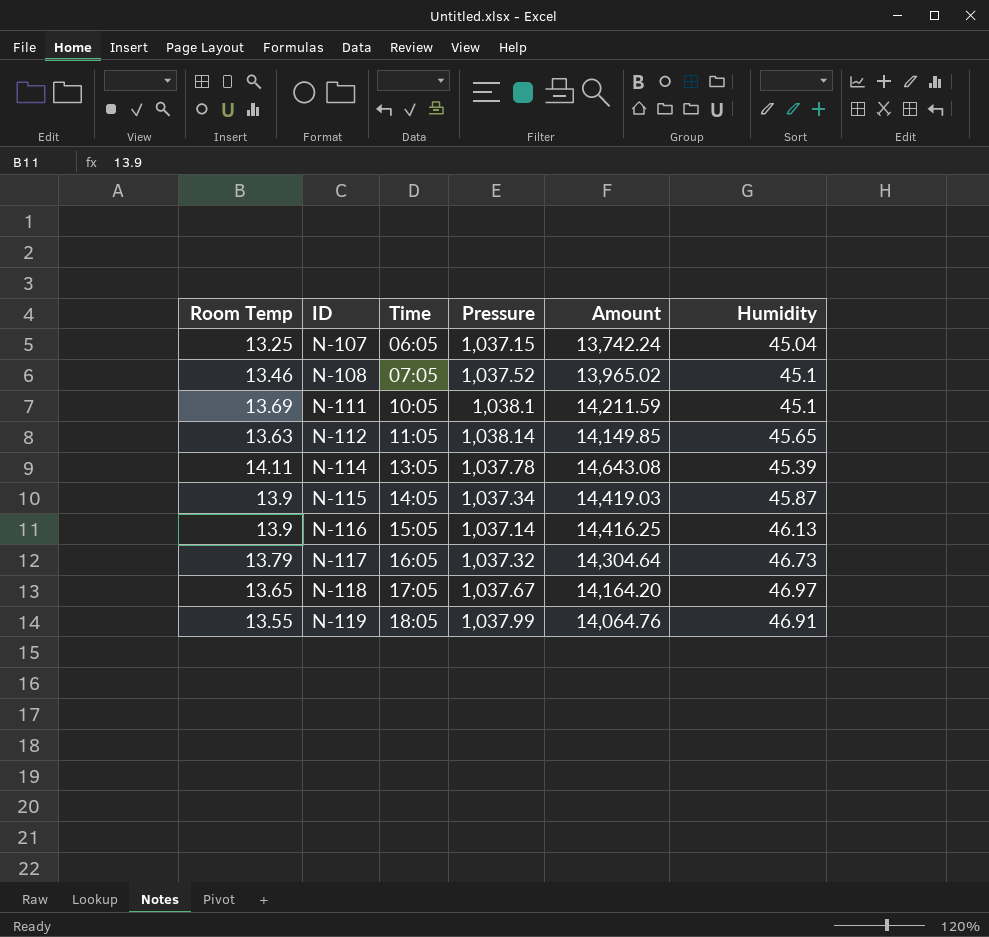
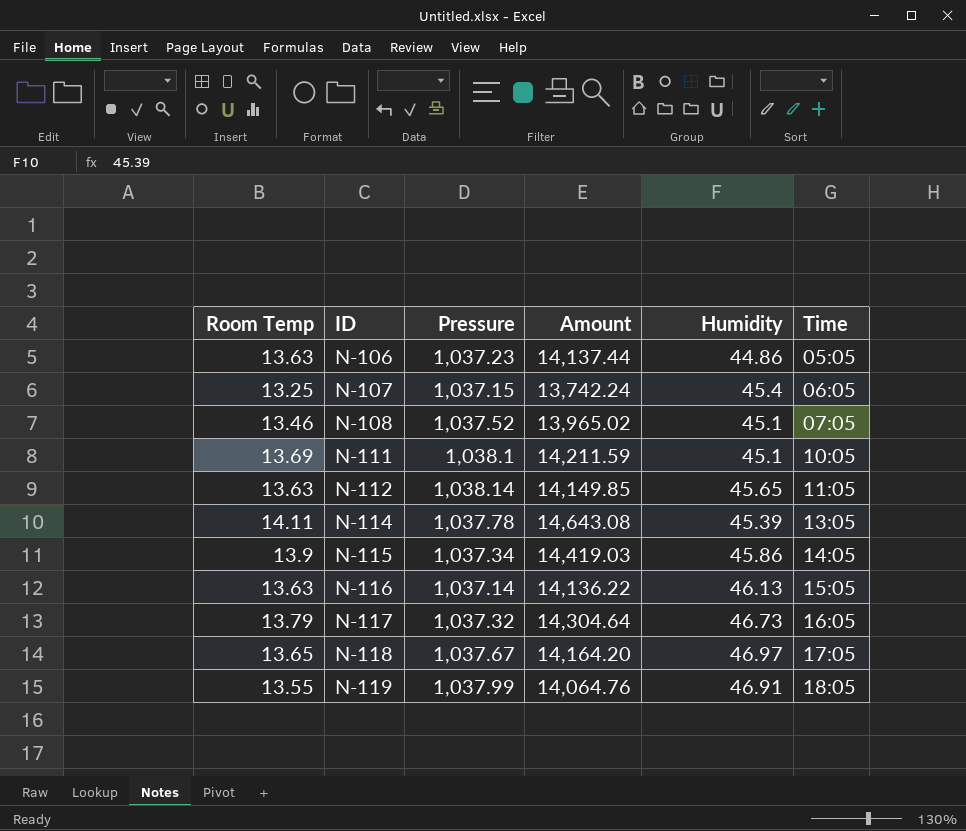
column Time | position: 3 -> 6
row N-106: none -> 13.63 | 1,037.23 | 14,137.44 | 44.86 | 05:05
N-107 | Humidity: 45.04 -> 45.4
N-115 | Humidity: 45.87 -> 45.86
N-116 | Room Temp: 13.9 -> 13.63
N-116 | Amount: 14,416.25 -> 14,136.22

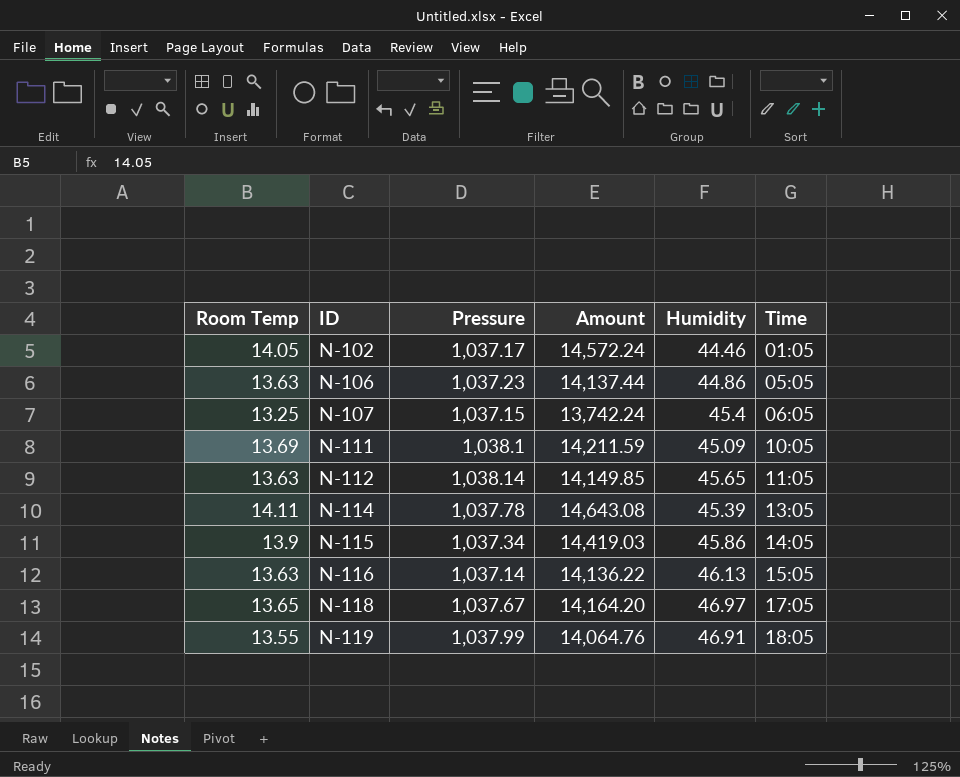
row N-108: 13.46 | 1,037.52 | 13,965.02 | 45.1 | 07:05 -> none
row N-117: 13.79 | 1,037.32 | 14,304.64 | 46.73 | 16:05 -> none
row N-102: none -> 14.05 | 1,037.17 | 14,572.24 | 44.46 | 01:05
N-111 | Humidity: 45.1 -> 45.09

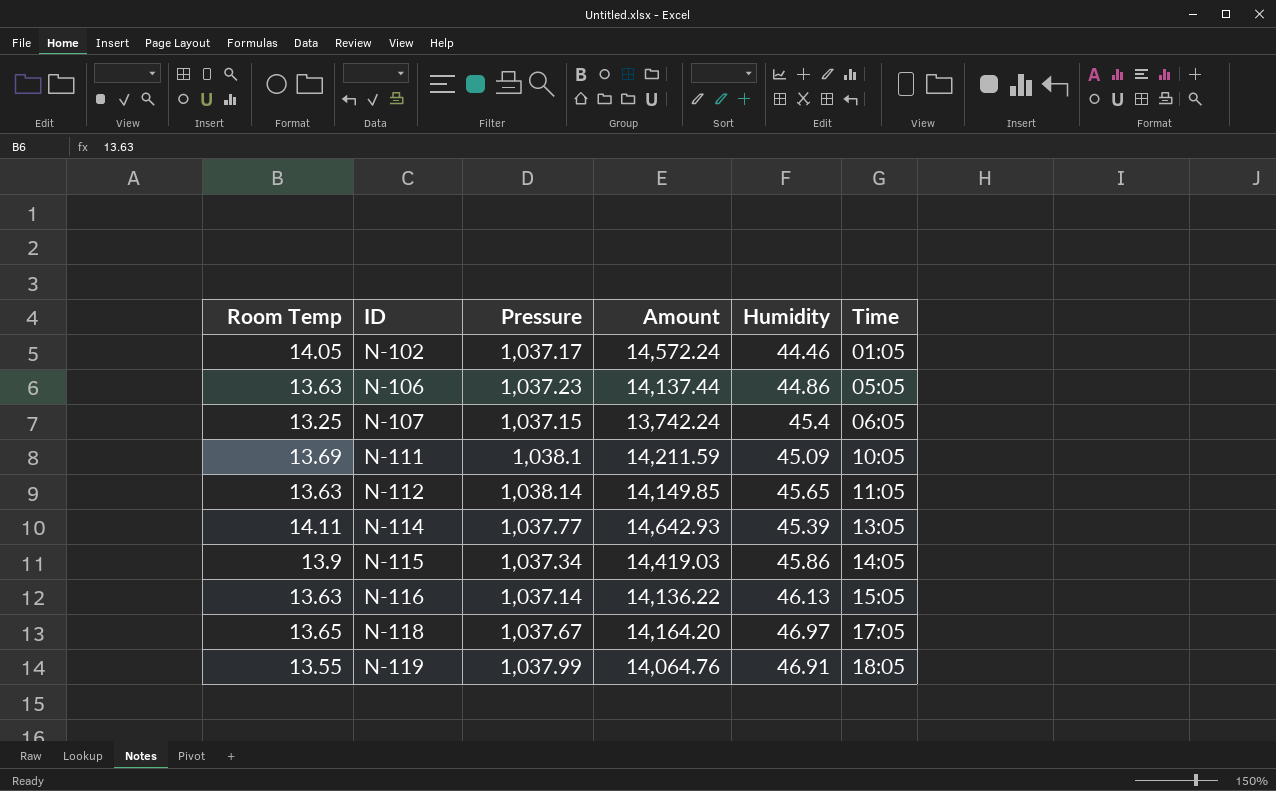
N-114 | Pressure: 1,037.78 -> 1,037.77
N-114 | Amount: 14,643.08 -> 14,642.93

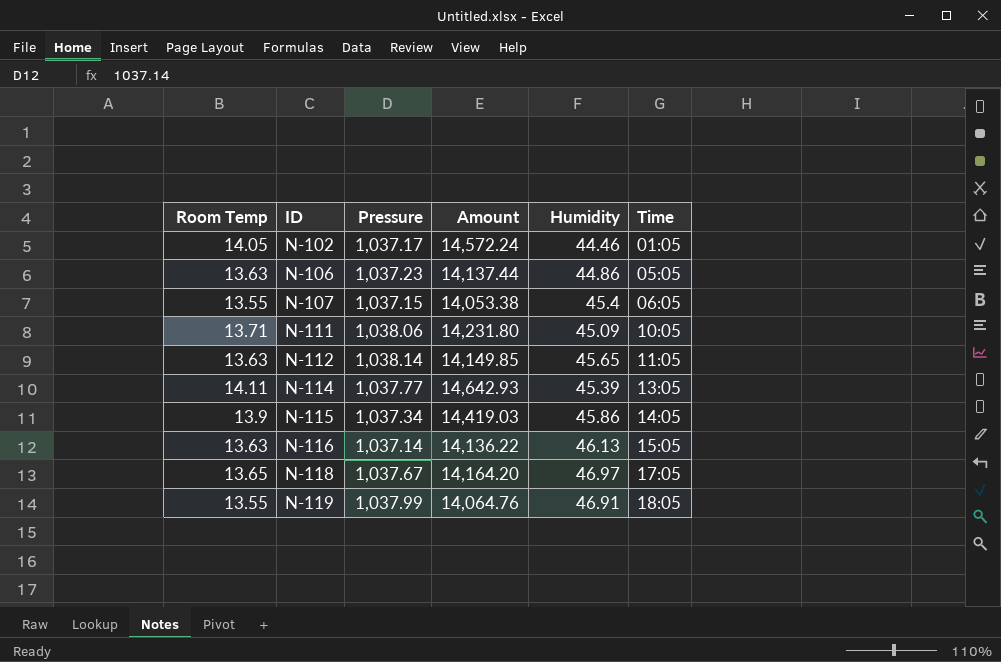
N-107 | Room Temp: 13.25 -> 13.55
N-107 | Amount: 13,742.24 -> 14,053.38
N-111 | Room Temp: 13.69 -> 13.71
N-111 | Pressure: 1,038.1 -> 1,038.06
N-111 | Amount: 14,211.59 -> 14,231.80

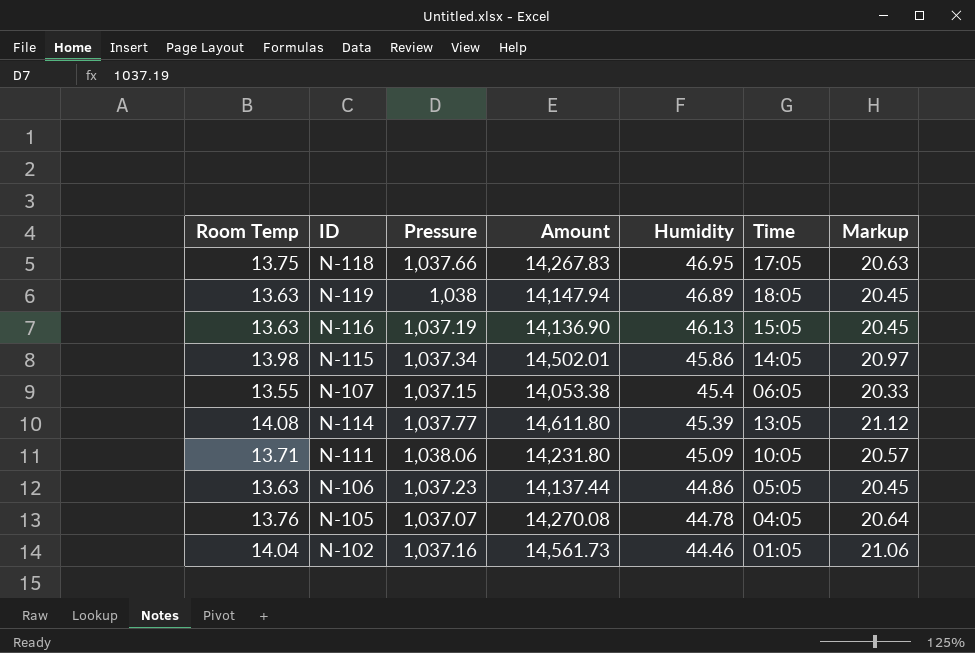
row order: ID ascending -> Humidity descending
column Markup | formula: none -> [Room Temp] * 1.5
row N-112: 13.63 | 1,038.14 | 14,149.85 | 45.65 | 11:05 -> none
N-118 | Room Temp: 13.65 -> 13.75
N-118 | Pressure: 1,037.67 -> 1,037.66
N-118 | Amount: 14,164.20 -> 14,267.83
N-118 | Humidity: 46.97 -> 46.95
N-119 | Room Temp: 13.55 -> 13.63
N-119 | Pressure: 1,037.99 -> 1,038
N-119 | Amount: 14,064.76 -> 14,147.94
N-119 | Humidity: 46.91 -> 46.89
N-116 | Pressure: 1,037.14 -> 1,037.19
N-116 | Amount: 14,136.22 -> 14,136.90
N-115 | Room Temp: 13.9 -> 13.98
N-115 | Amount: 14,419.03 -> 14,502.01
N-114 | Room Temp: 14.11 -> 14.08
N-114 | Amount: 14,642.93 -> 14,611.80
row N-105: none -> 13.76 | 1,037.07 | 14,270.08 | 44.78 | 04:05 | 20.64
N-102 | Room Temp: 14.05 -> 14.04
N-102 | Pressure: 1,037.17 -> 1,037.16
N-102 | Amount: 14,572.24 -> 14,561.73

